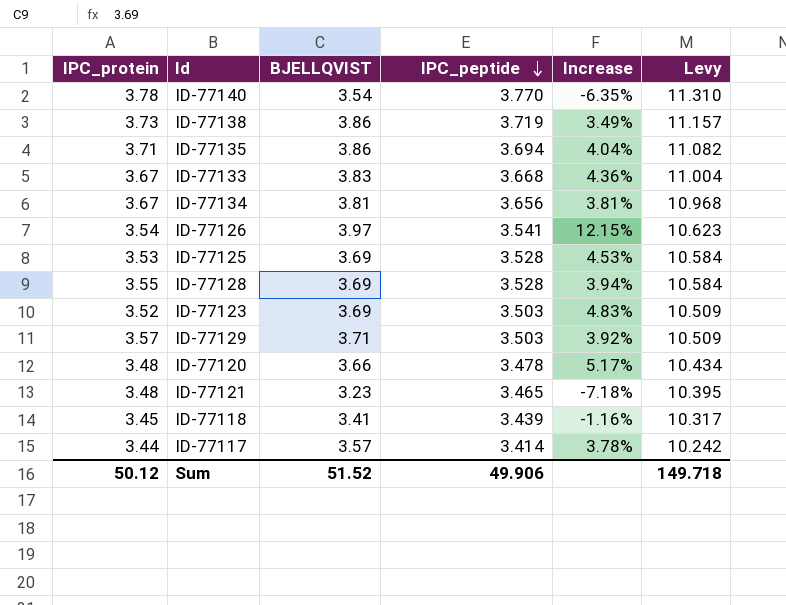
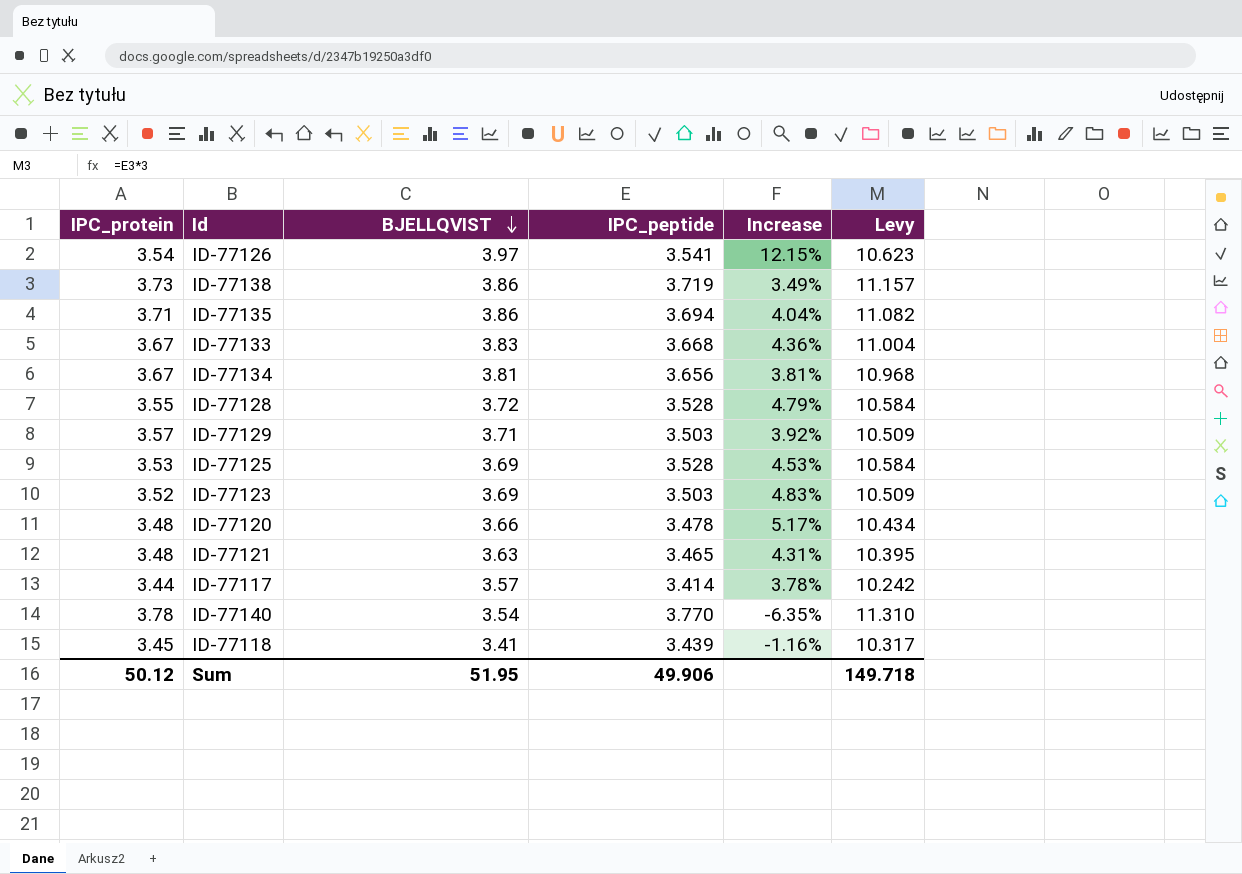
row order: IPC_peptide descending -> BJELLQVIST descending
ID-77128 | BJELLQVIST: 3.69 -> 3.72
ID-77128 | Increase: 3.94% -> 4.79%
ID-77121 | BJELLQVIST: 3.23 -> 3.63
ID-77121 | Increase: -7.18% -> 4.31%
Sum | BJELLQVIST: 51.52 -> 51.95

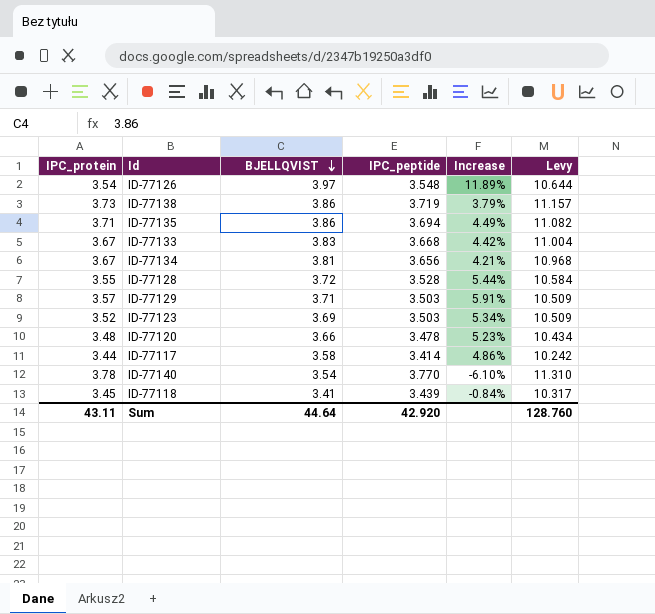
column Increase | formula: ([BJELLQVIST] - [IPC_protein]) / [IPC_protein] -> ([BJELLQVIST] - [IPC_peptide]) / [IPC_peptide]
row ID-77125: 3.53 | 3.69 | 3.528 | 4.53% | 10.584 -> none
row ID-77121: 3.48 | 3.63 | 3.465 | 4.31% | 10.395 -> none
ID-77126 | IPC_peptide: 3.541 -> 3.548
ID-77126 | Levy: 10.623 -> 10.644
ID-77117 | BJELLQVIST: 3.57 -> 3.58
Sum | IPC_protein: 50.12 -> 43.11
Sum | BJELLQVIST: 51.95 -> 44.64
Sum | IPC_peptide: 49.906 -> 42.920
Sum | Levy: 149.718 -> 128.760

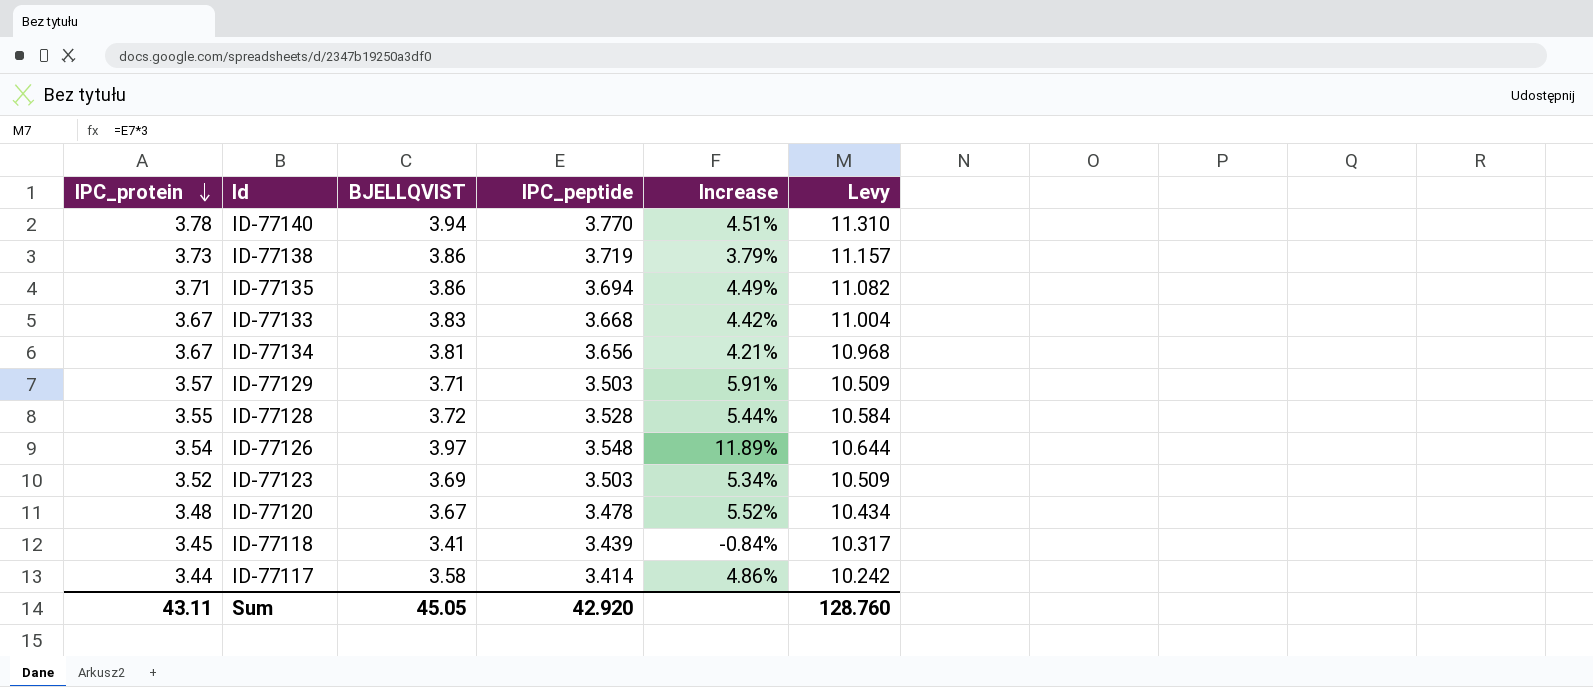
row order: BJELLQVIST descending -> IPC_protein descending
ID-77140 | BJELLQVIST: 3.54 -> 3.94
ID-77140 | Increase: -6.10% -> 4.51%
ID-77120 | BJELLQVIST: 3.66 -> 3.67
ID-77120 | Increase: 5.23% -> 5.52%
Sum | BJELLQVIST: 44.64 -> 45.05

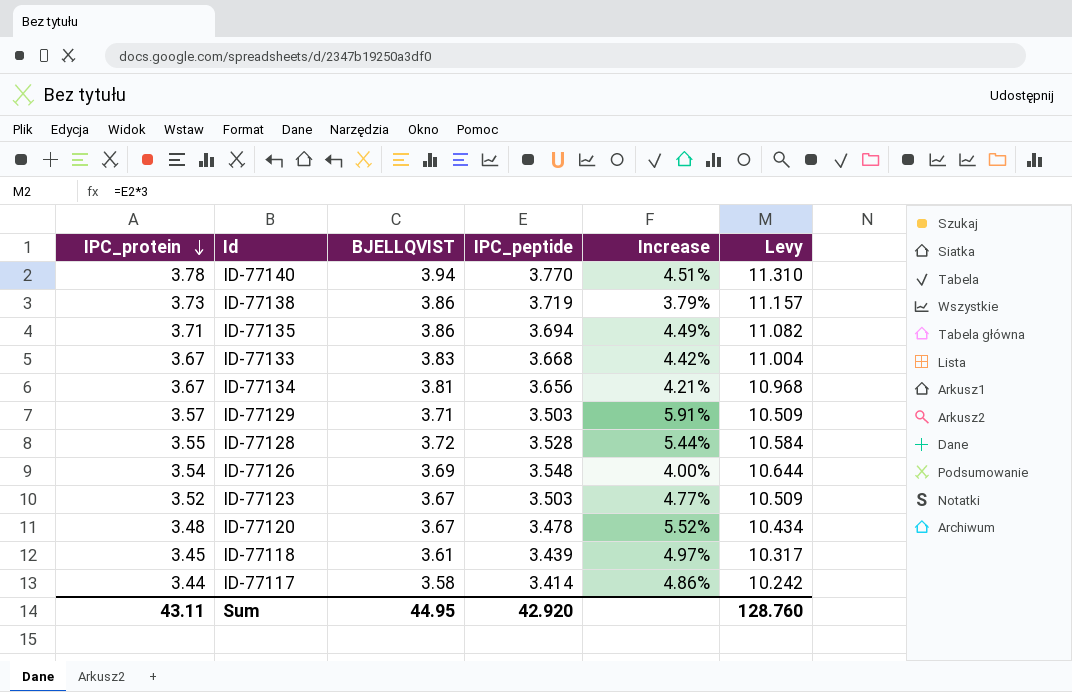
ID-77126 | BJELLQVIST: 3.97 -> 3.69
ID-77126 | Increase: 11.89% -> 4.00%
ID-77123 | BJELLQVIST: 3.69 -> 3.67
ID-77123 | Increase: 5.34% -> 4.77%
ID-77118 | BJELLQVIST: 3.41 -> 3.61
ID-77118 | Increase: -0.84% -> 4.97%
Sum | BJELLQVIST: 45.05 -> 44.95

